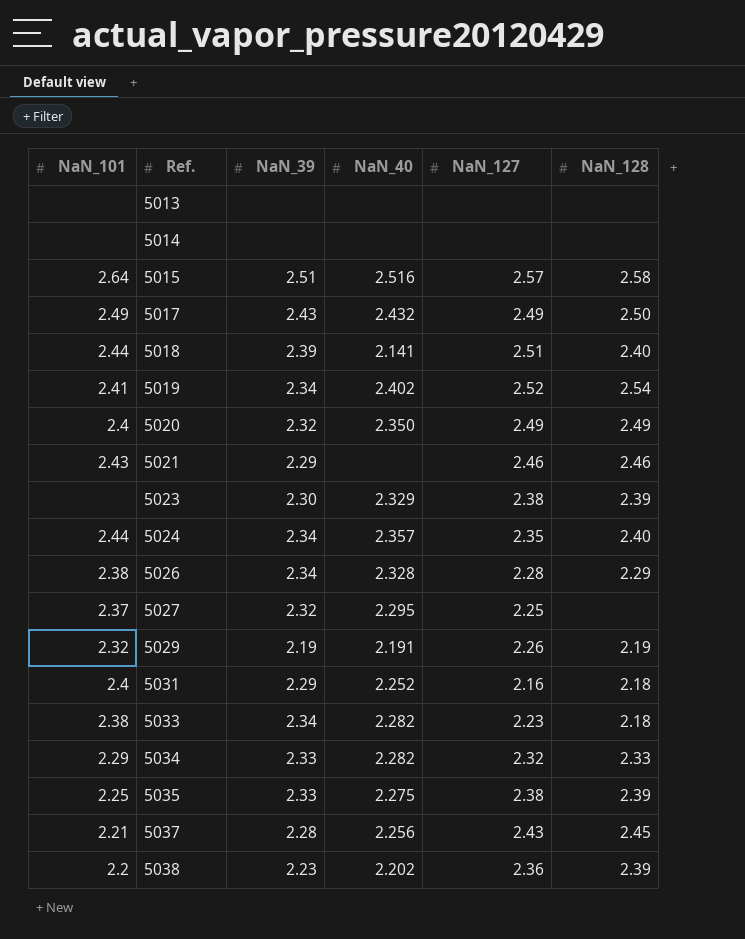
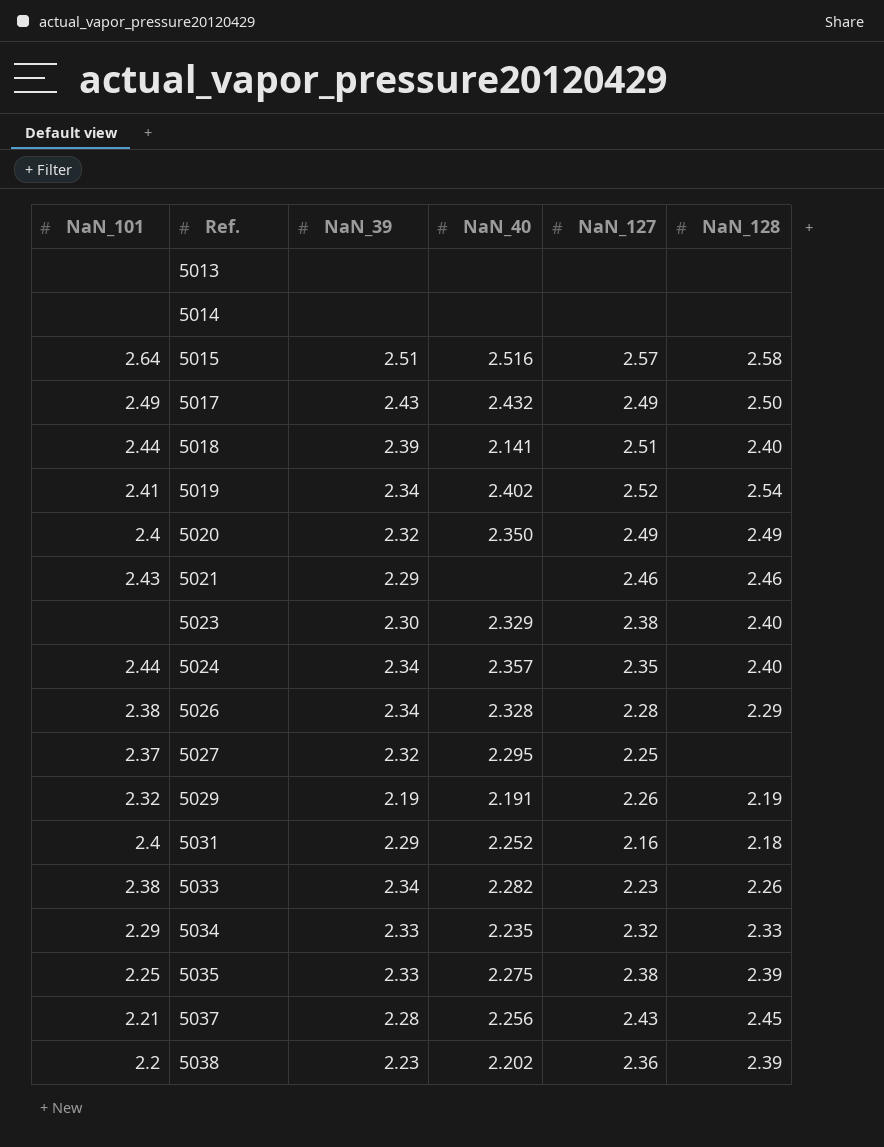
5023 | NaN_128: 2.39 -> 2.40
5033 | NaN_128: 2.18 -> 2.26
5034 | NaN_40: 2.282 -> 2.235

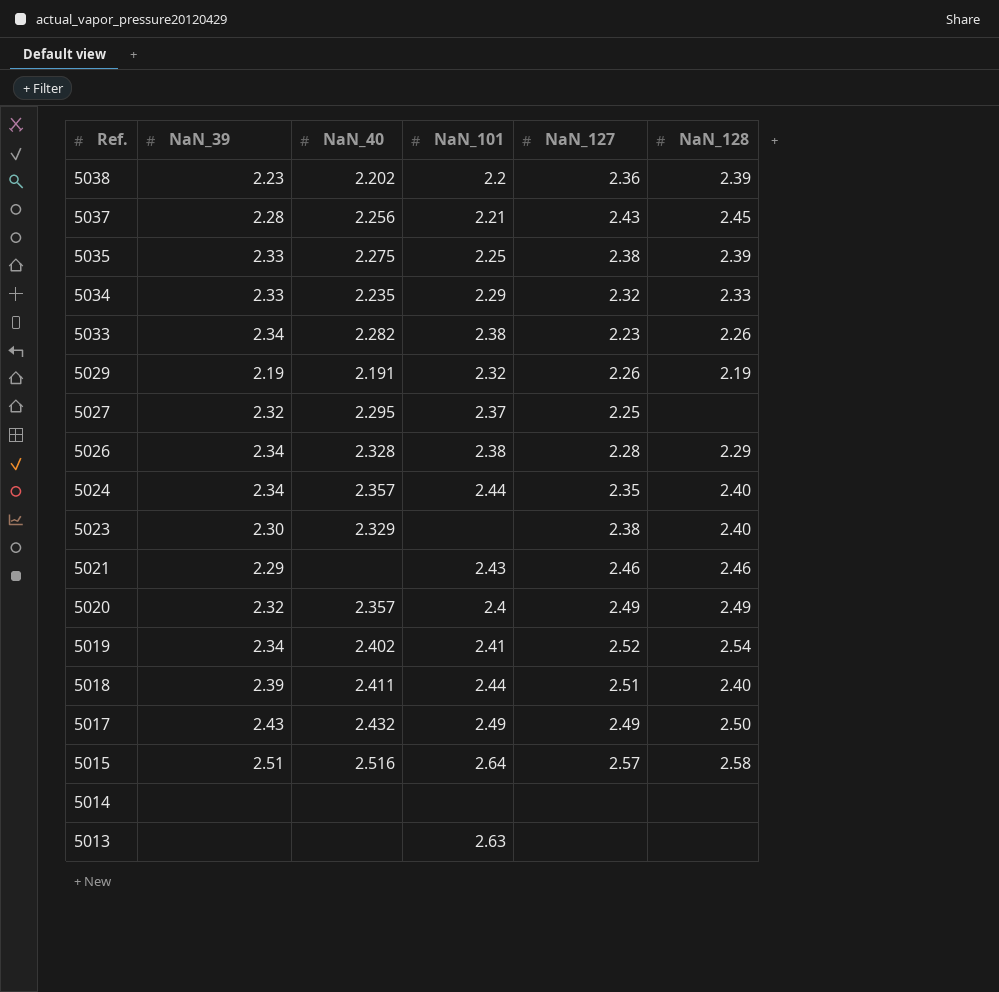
row order: Ref. ascending -> Ref. descending
column NaN_101 | position: 1 -> 4
row 5031: 2.4 | 2.29 | 2.252 | 2.16 | 2.18 -> none
5020 | NaN_40: 2.350 -> 2.357
5018 | NaN_40: 2.141 -> 2.411
5013 | NaN_101: none -> 2.63

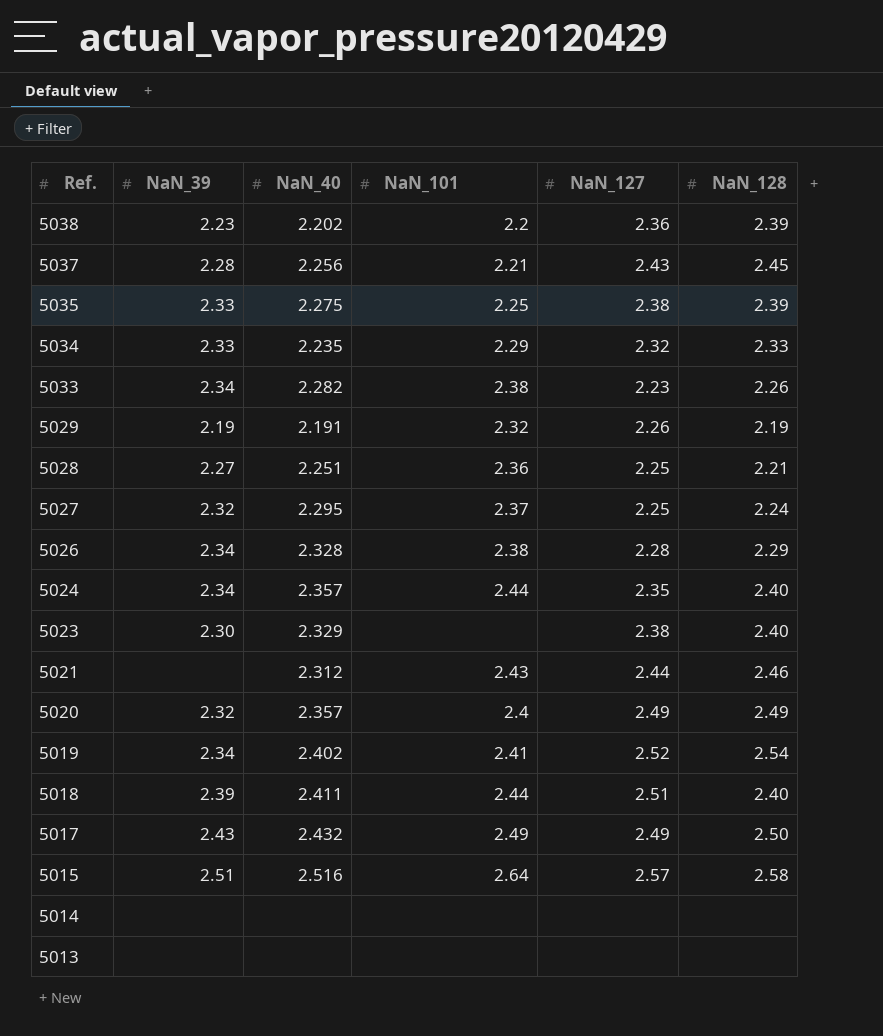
row 5028: none -> 2.27 | 2.251 | 2.36 | 2.25 | 2.21
5027 | NaN_128: none -> 2.24
5021 | NaN_39: 2.29 -> none
5021 | NaN_40: none -> 2.312
5021 | NaN_127: 2.46 -> 2.44
5013 | NaN_101: 2.63 -> none

